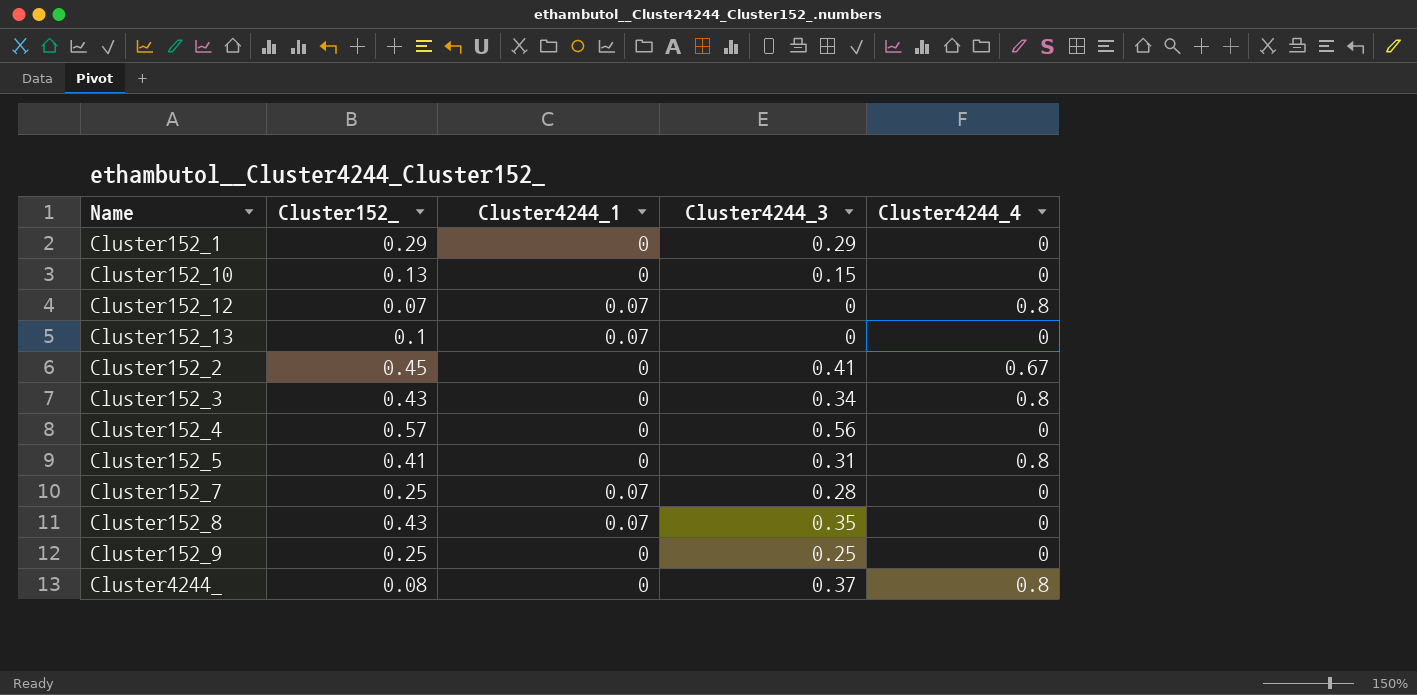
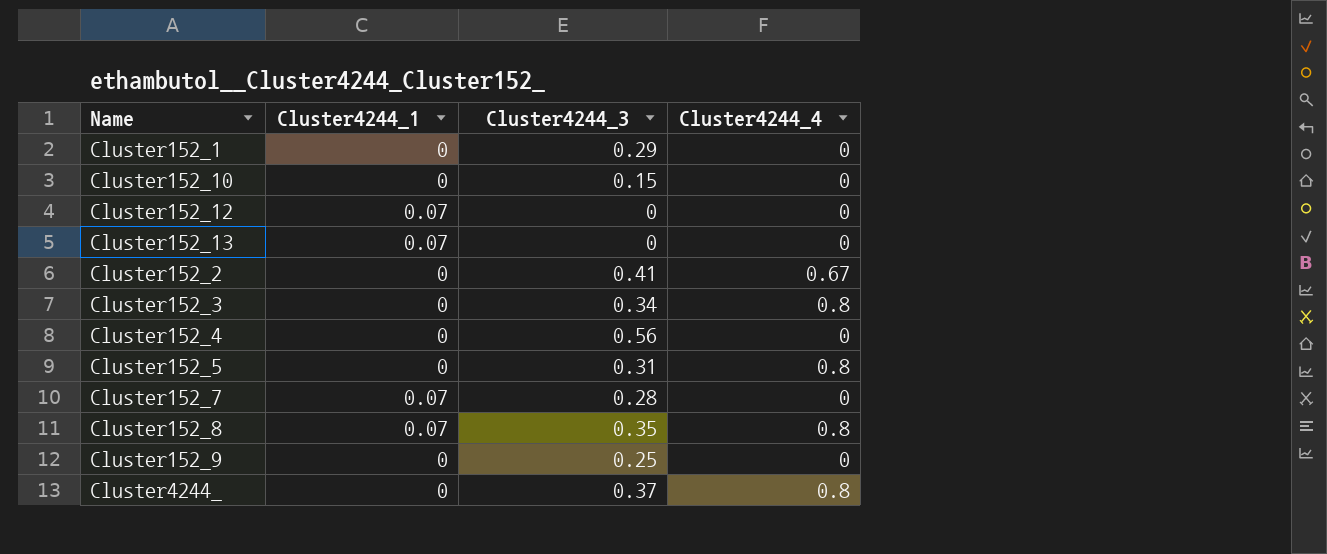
column Cluster152_ | position: 2 -> none
Cluster152_12 | Cluster4244_4: 0.8 -> 0
Cluster152_8 | Cluster4244_4: 0 -> 0.8

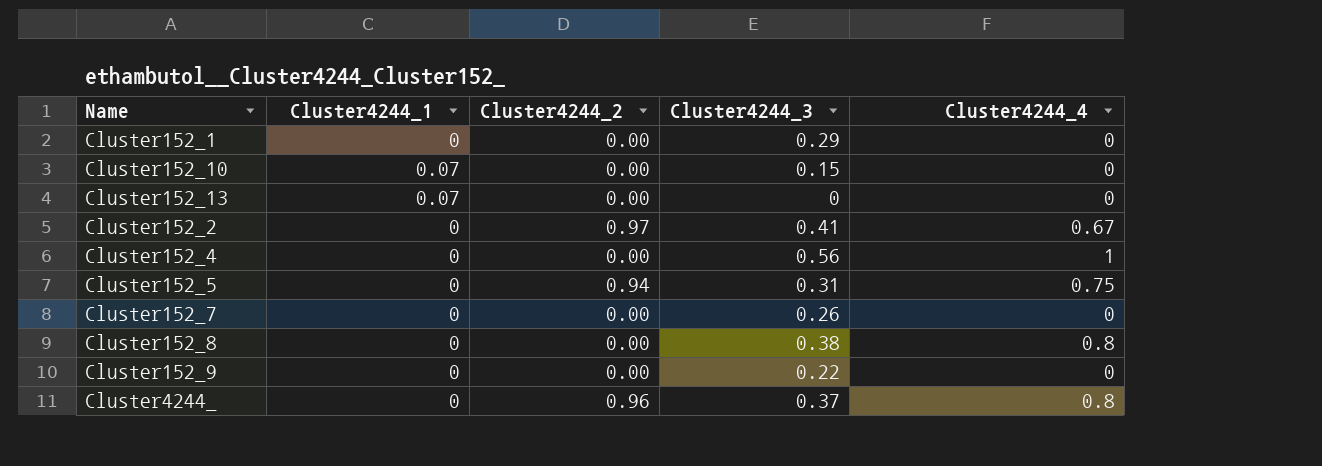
column Cluster4244_2 | position: none -> 3
row Cluster152_12: 0.07 | 0 | 0 -> none
row Cluster152_3: 0 | 0.34 | 0.8 -> none
Cluster152_10 | Cluster4244_1: 0 -> 0.07
Cluster152_4 | Cluster4244_4: 0 -> 1
Cluster152_5 | Cluster4244_4: 0.8 -> 0.75
Cluster152_7 | Cluster4244_1: 0.07 -> 0
Cluster152_7 | Cluster4244_3: 0.28 -> 0.26
Cluster152_8 | Cluster4244_1: 0.07 -> 0
Cluster152_8 | Cluster4244_3: 0.35 -> 0.38
Cluster152_9 | Cluster4244_3: 0.25 -> 0.22

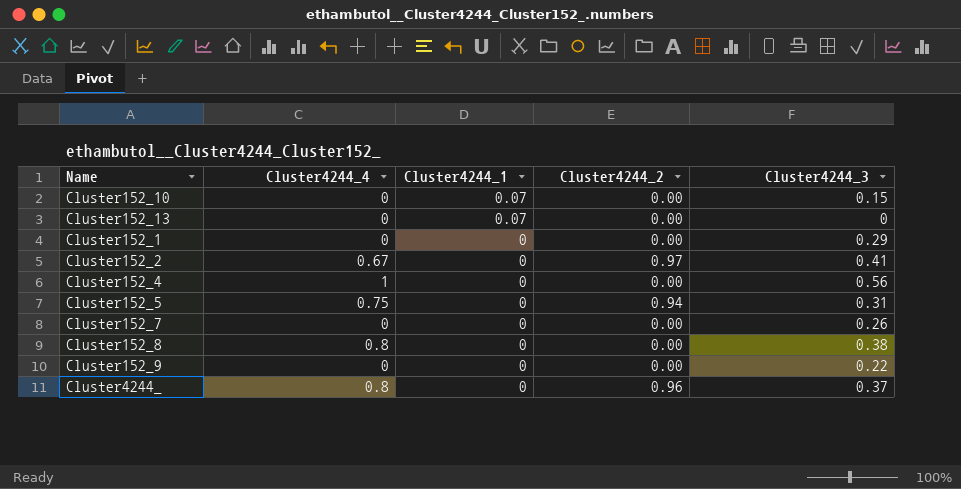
row order: none -> Cluster4244_1 descending
column Cluster4244_4 | position: 5 -> 2

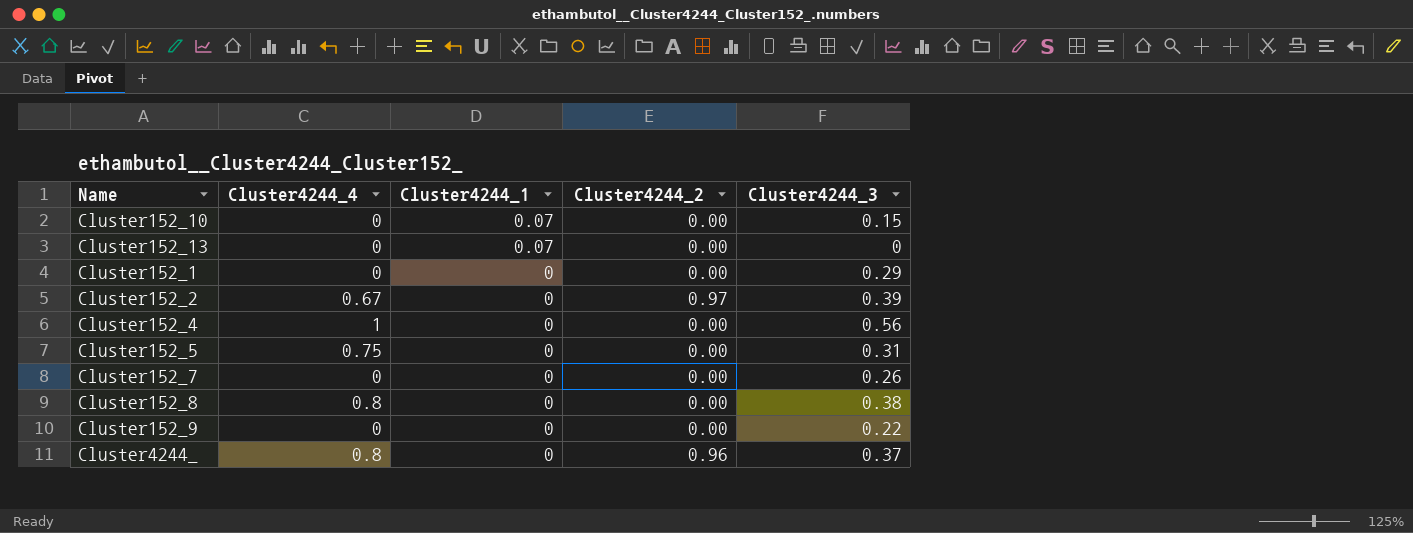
Cluster152_2 | Cluster4244_3: 0.41 -> 0.39
Cluster152_5 | Cluster4244_2: 0.94 -> 0.00

